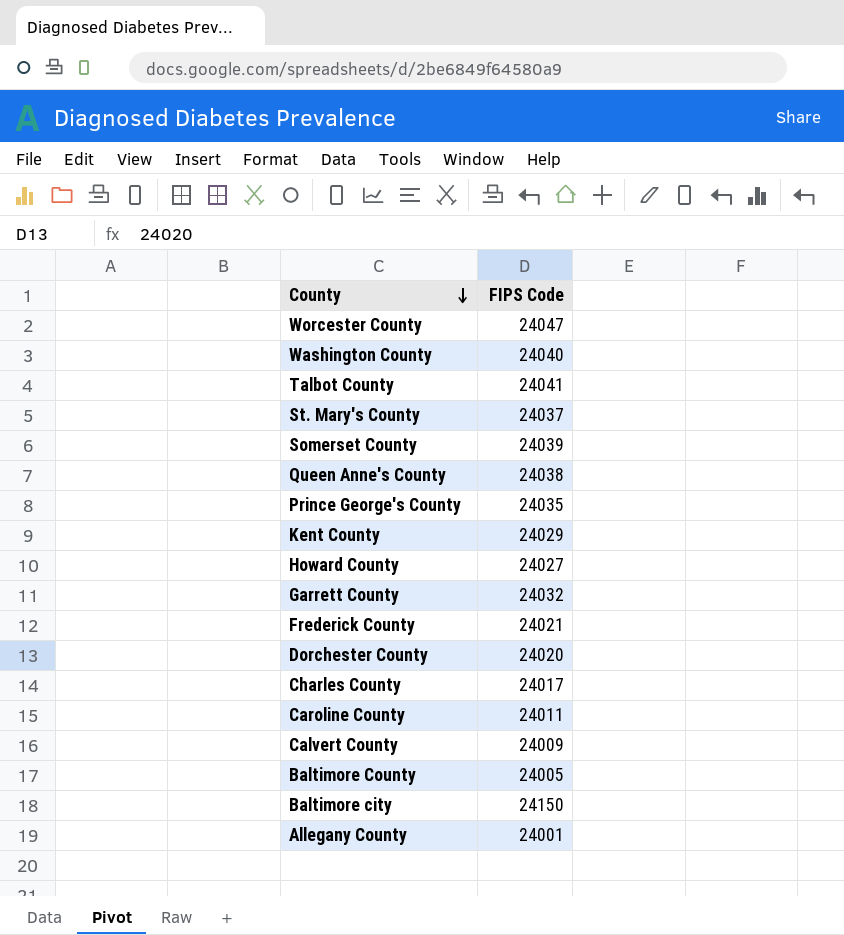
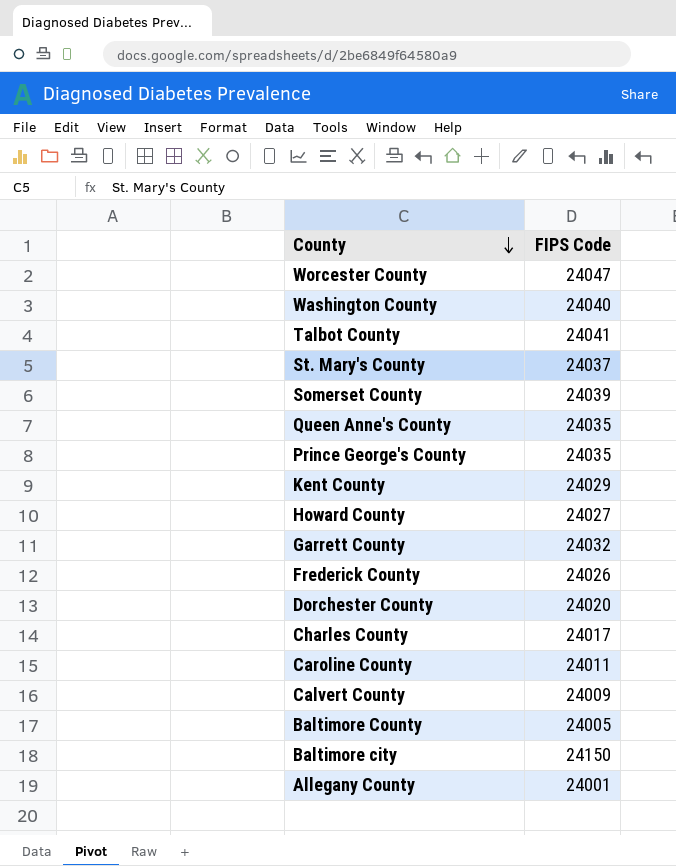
Queen Anne's County | FIPS Code: 24038 -> 24035
Frederick County | FIPS Code: 24021 -> 24026

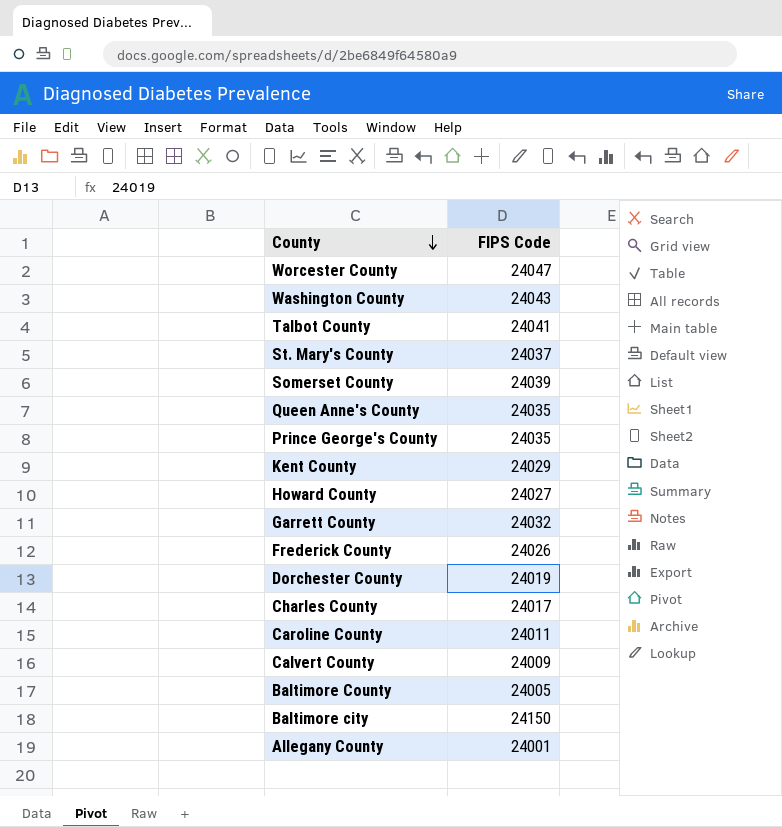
Washington County | FIPS Code: 24040 -> 24043
Dorchester County | FIPS Code: 24020 -> 24019

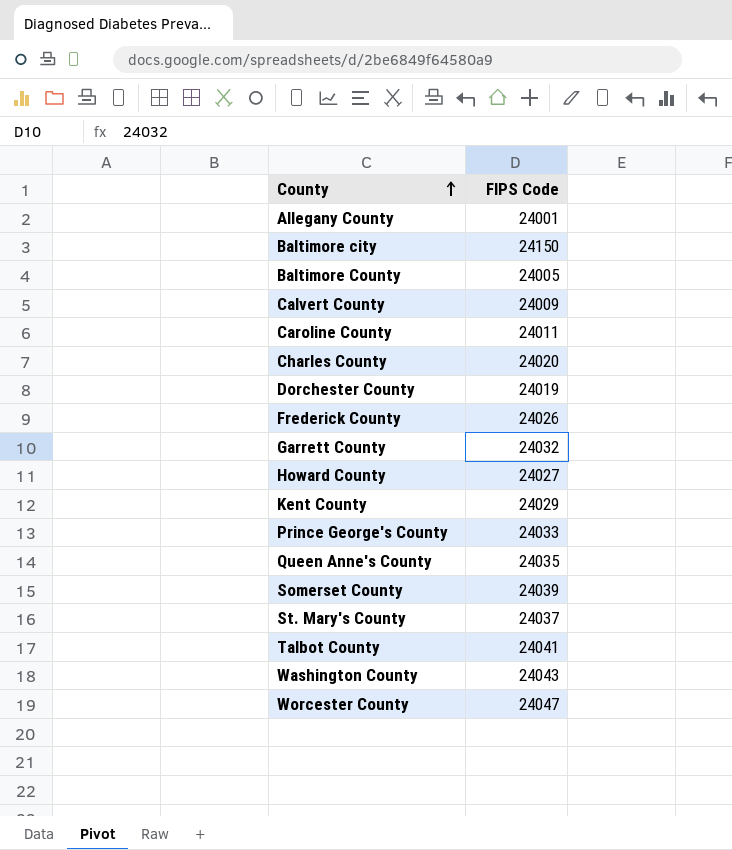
row order: County descending -> County ascending
Charles County | FIPS Code: 24017 -> 24020
Prince George's County | FIPS Code: 24035 -> 24033

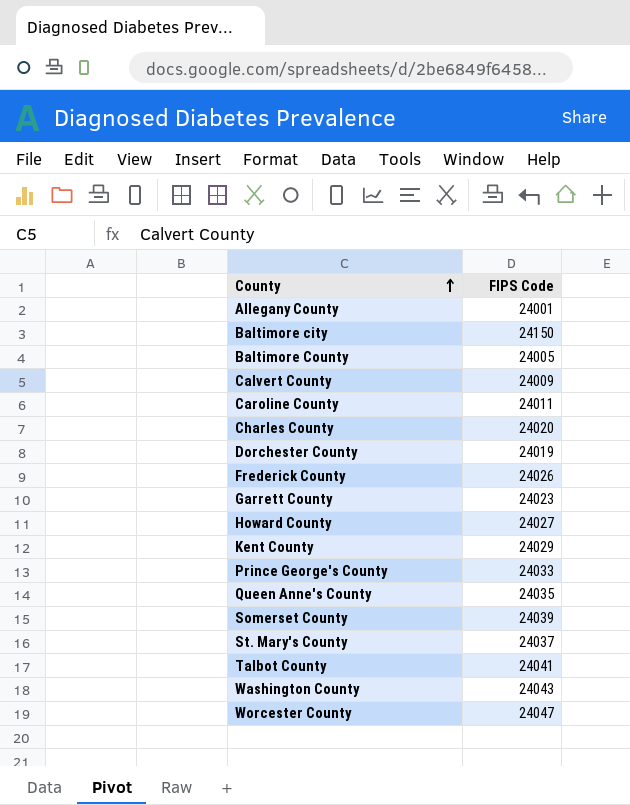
Garrett County | FIPS Code: 24032 -> 24023

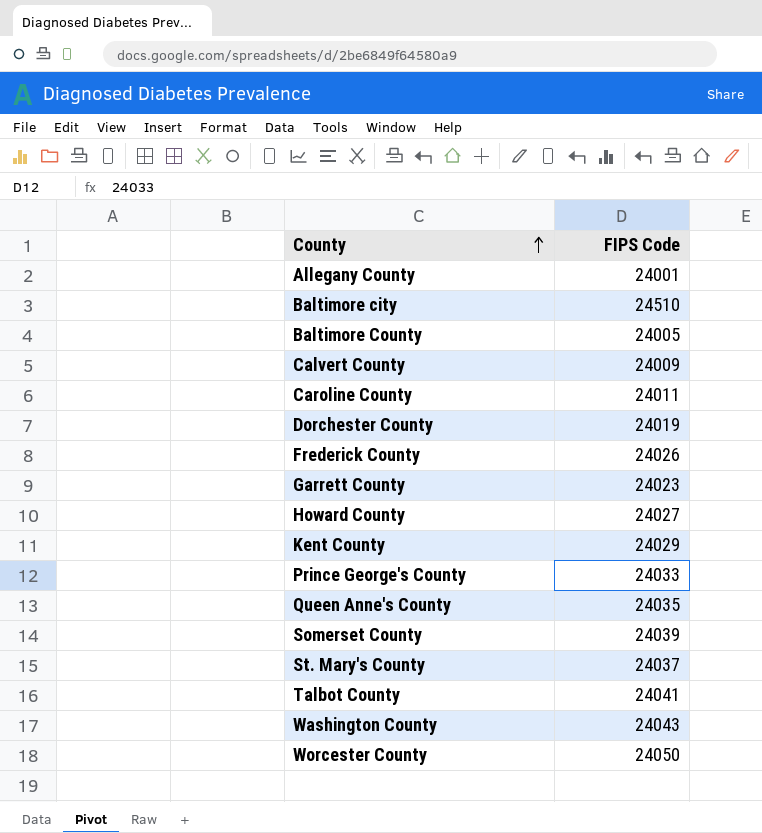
row Charles County: 24020 -> none
Baltimore city | FIPS Code: 24150 -> 24510
Worcester County | FIPS Code: 24047 -> 24050

